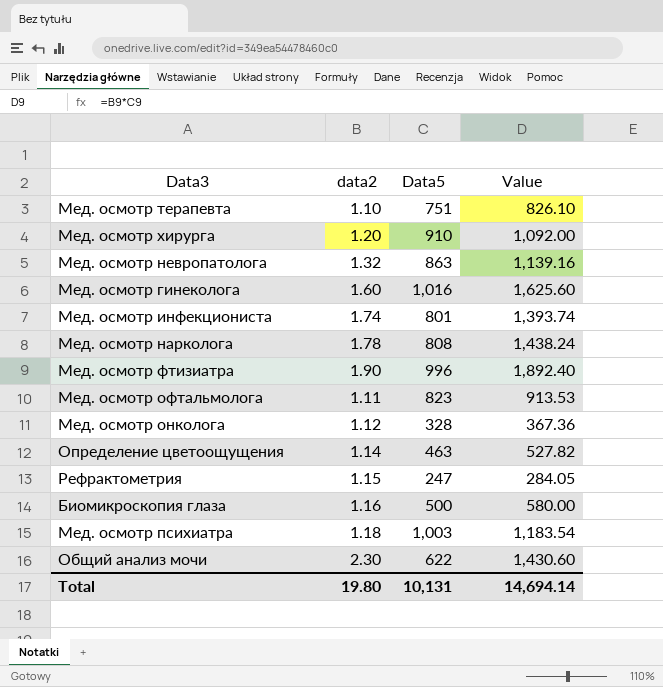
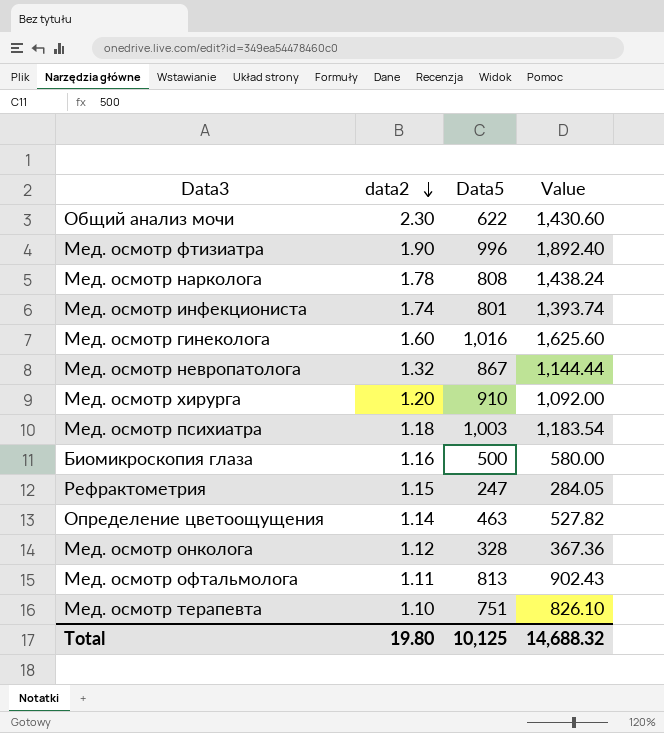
row order: none -> data2 descending
Мед. осмотр невропатолога | Data5: 863 -> 867
Мед. осмотр невропатолога | Value: 1,139.16 -> 1,144.44
Мед. осмотр офтальмолога | Data5: 823 -> 813
Мед. осмотр офтальмолога | Value: 913.53 -> 902.43
Total | Data5: 10,131 -> 10,125
Total | Value: 14,694.14 -> 14,688.32

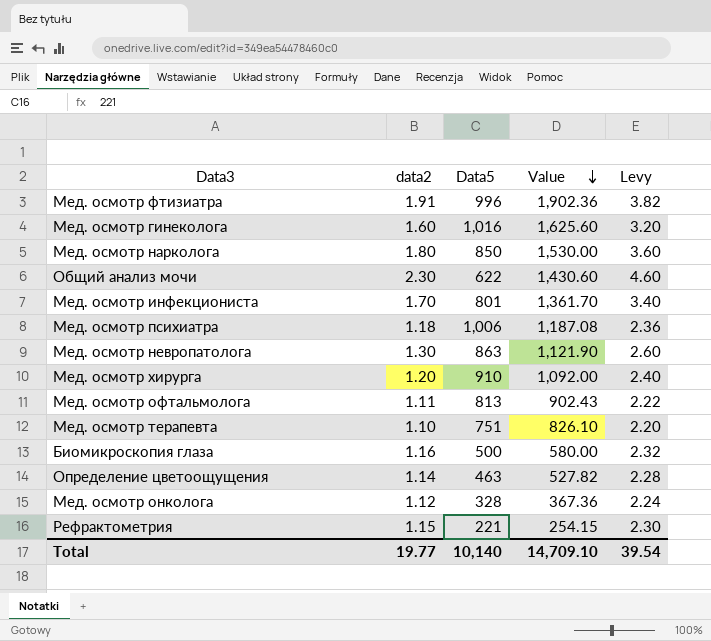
row order: data2 descending -> Value descending
column Levy | formula: none -> [data2] * 2
Мед. осмотр фтизиатра | data2: 1.90 -> 1.91
Мед. осмотр фтизиатра | Value: 1,892.40 -> 1,902.36
Мед. осмотр нарколога | data2: 1.78 -> 1.80
Мед. осмотр нарколога | Data5: 808 -> 850
Мед. осмотр нарколога | Value: 1,438.24 -> 1,530.00
Мед. осмотр инфекциониста | data2: 1.74 -> 1.70
Мед. осмотр инфекциониста | Value: 1,393.74 -> 1,361.70
Мед. осмотр психиатра | Data5: 1,003 -> 1,006
Мед. осмотр психиатра | Value: 1,183.54 -> 1,187.08
Мед. осмотр невропатолога | data2: 1.32 -> 1.30
Мед. осмотр невропатолога | Data5: 867 -> 863
Мед. осмотр невропатолога | Value: 1,144.44 -> 1,121.90
Рефрактометрия | Data5: 247 -> 221
Рефрактометрия | Value: 284.05 -> 254.15
Total | data2: 19.80 -> 19.77
Total | Data5: 10,125 -> 10,140
Total | Value: 14,688.32 -> 14,709.10

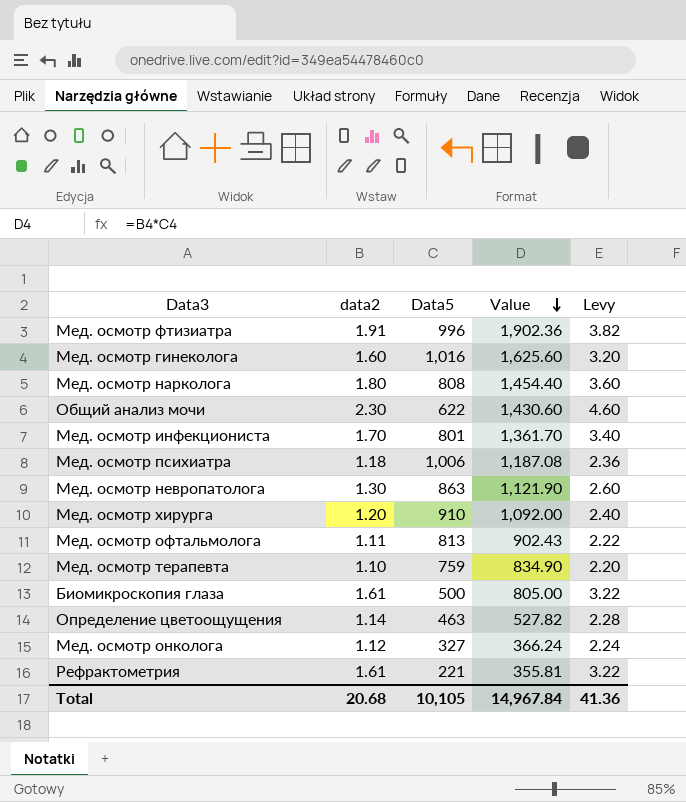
Мед. осмотр нарколога | Data5: 850 -> 808
Мед. осмотр нарколога | Value: 1,530.00 -> 1,454.40
Мед. осмотр терапевта | Data5: 751 -> 759
Мед. осмотр терапевта | Value: 826.10 -> 834.90
Биомикроскопия глаза | data2: 1.16 -> 1.61
Биомикроскопия глаза | Value: 580.00 -> 805.00
Биомикроскопия глаза | Levy: 2.32 -> 3.22
Мед. осмотр онколога | Data5: 328 -> 327
Мед. осмотр онколога | Value: 367.36 -> 366.24
Рефрактометрия | data2: 1.15 -> 1.61
Рефрактометрия | Value: 254.15 -> 355.81
Рефрактометрия | Levy: 2.30 -> 3.22
Total | data2: 19.77 -> 20.68
Total | Data5: 10,140 -> 10,105
Total | Value: 14,709.10 -> 14,967.84
Total | Levy: 39.54 -> 41.36

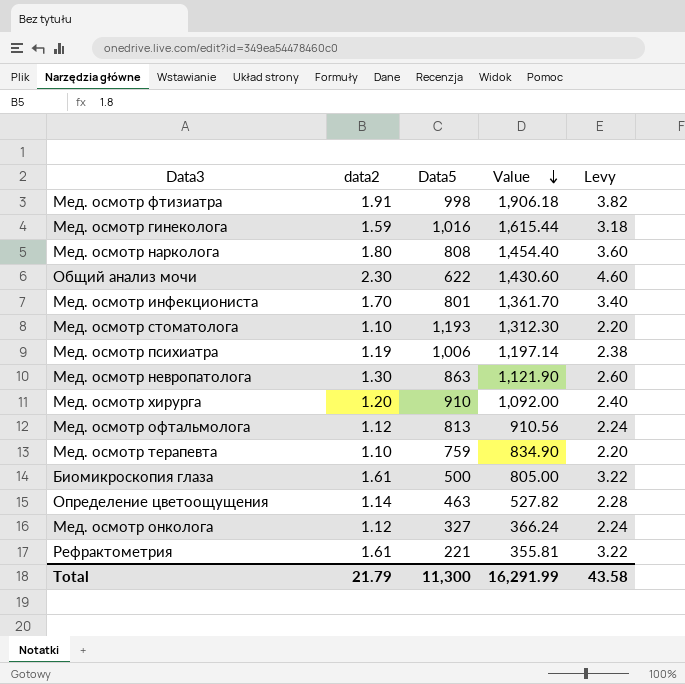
Мед. осмотр фтизиатра | Data5: 996 -> 998
Мед. осмотр фтизиатра | Value: 1,902.36 -> 1,906.18
Мед. осмотр гинеколога | data2: 1.60 -> 1.59
Мед. осмотр гинеколога | Value: 1,625.60 -> 1,615.44
Мед. осмотр гинеколога | Levy: 3.20 -> 3.18
row Мед. осмотр стоматолога: none -> 1.10 | 1,193 | 1,312.30 | 2.20
Мед. осмотр психиатра | data2: 1.18 -> 1.19
Мед. осмотр психиатра | Value: 1,187.08 -> 1,197.14
Мед. осмотр психиатра | Levy: 2.36 -> 2.38
Мед. осмотр офтальмолога | data2: 1.11 -> 1.12
Мед. осмотр офтальмолога | Value: 902.43 -> 910.56
Мед. осмотр офтальмолога | Levy: 2.22 -> 2.24
Total | data2: 20.68 -> 21.79
Total | Data5: 10,105 -> 11,300
Total | Value: 14,967.84 -> 16,291.99
Total | Levy: 41.36 -> 43.58

